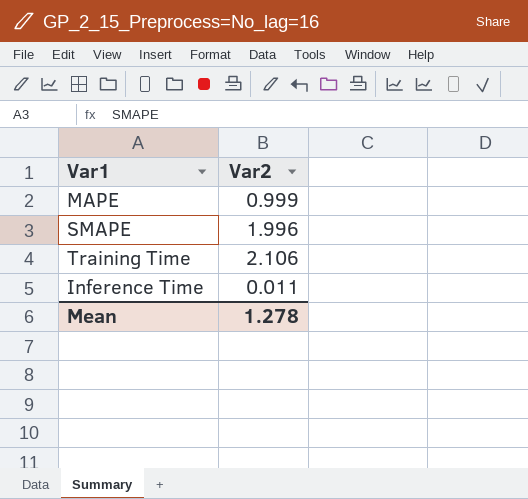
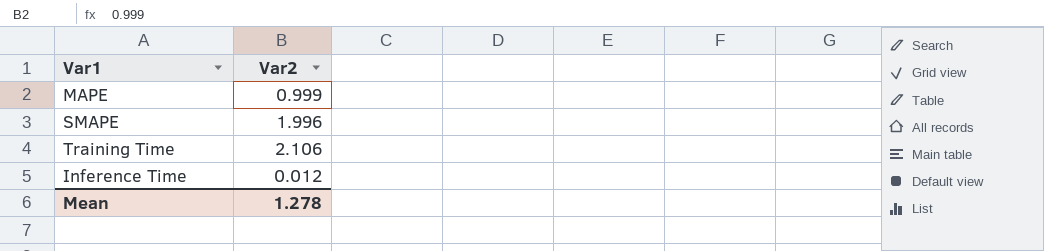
Inference Time | Var2: 0.011 -> 0.012

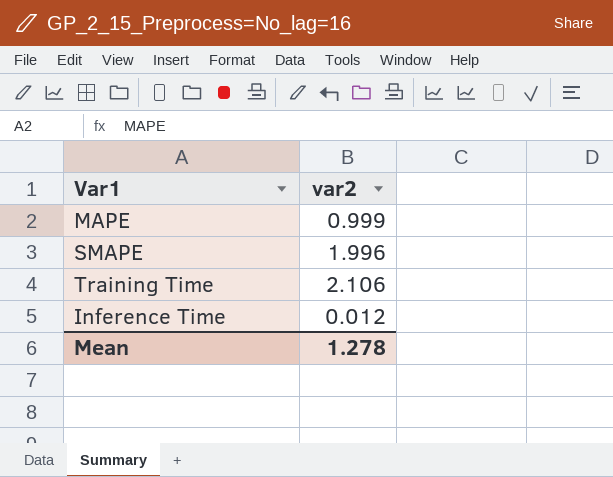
column name: Var2 -> var2

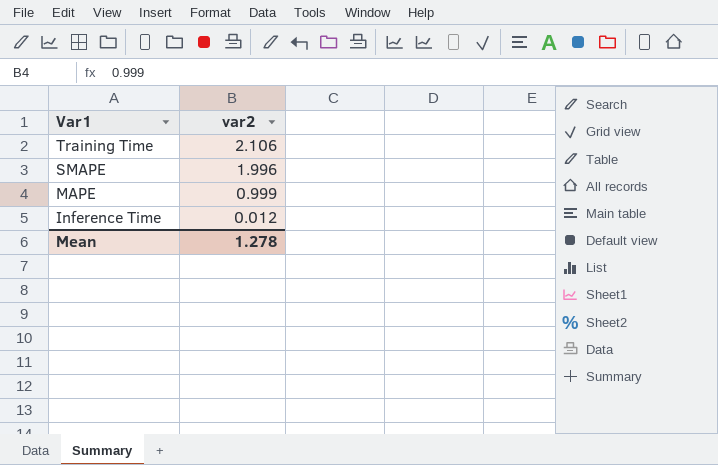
row order: none -> Var1 descending

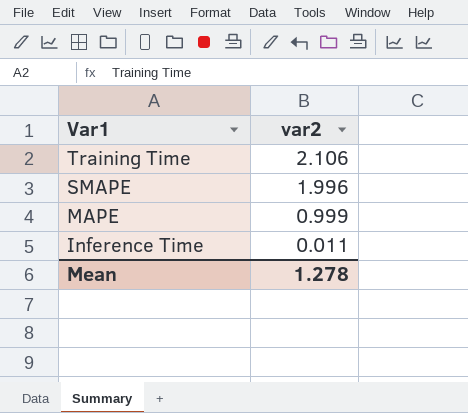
Inference Time | var2: 0.012 -> 0.011

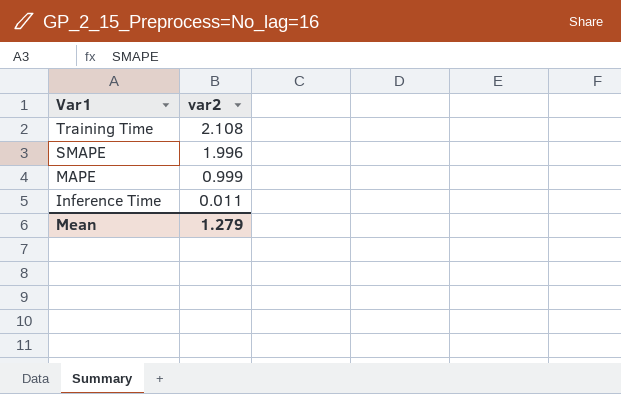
Training Time | var2: 2.106 -> 2.108
Mean | var2: 1.278 -> 1.279

